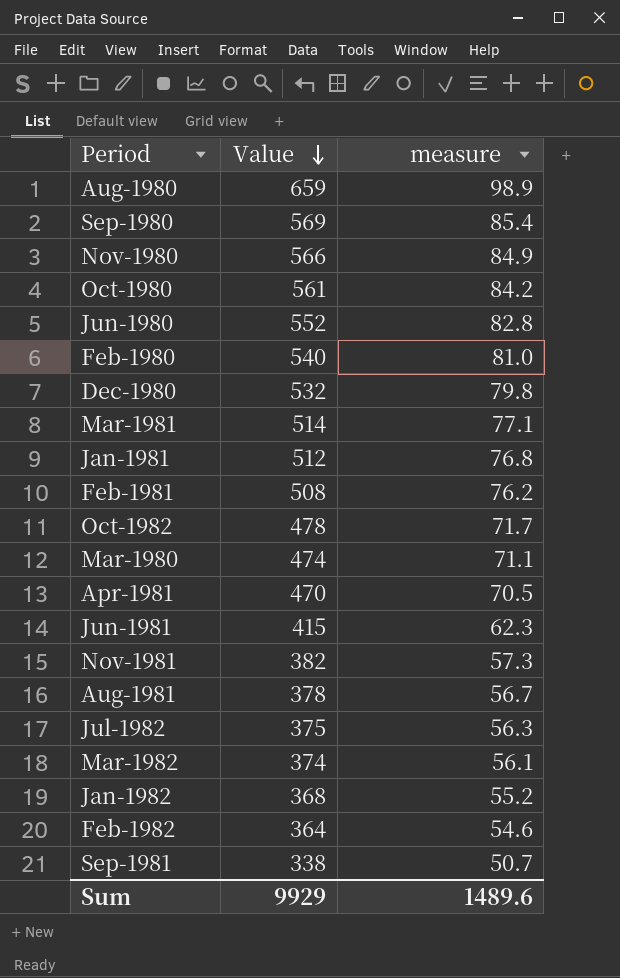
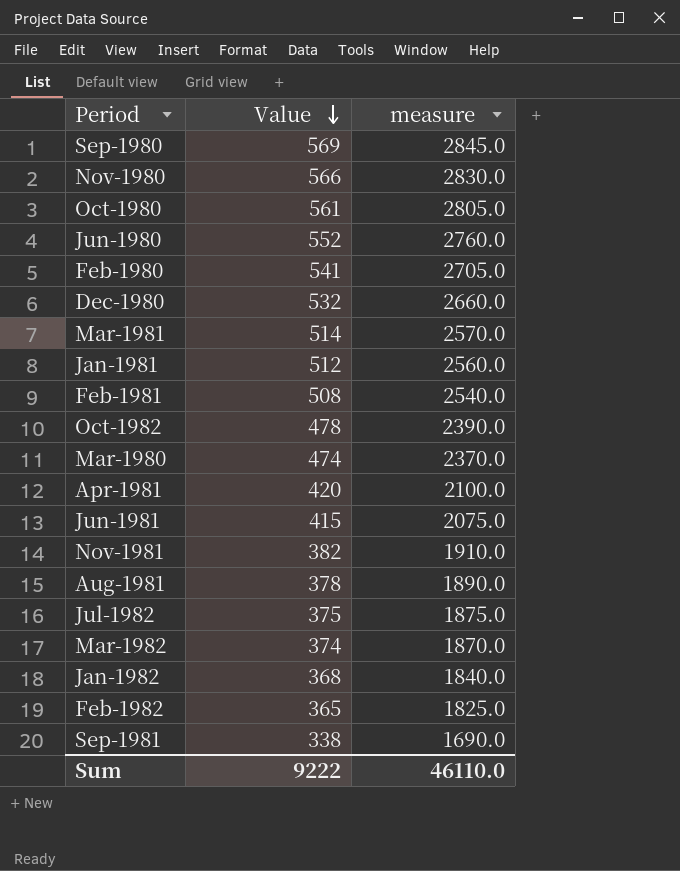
column measure | formula: [Value] * 0.15 -> [Value] * 5
row Aug-1980: 659 | 98.9 -> none
Feb-1980 | Value: 540 -> 541
Apr-1981 | Value: 470 -> 420
Feb-1982 | Value: 364 -> 365
Sum | Value: 9929 -> 9222
Sum | measure: 1489.6 -> 46110.0

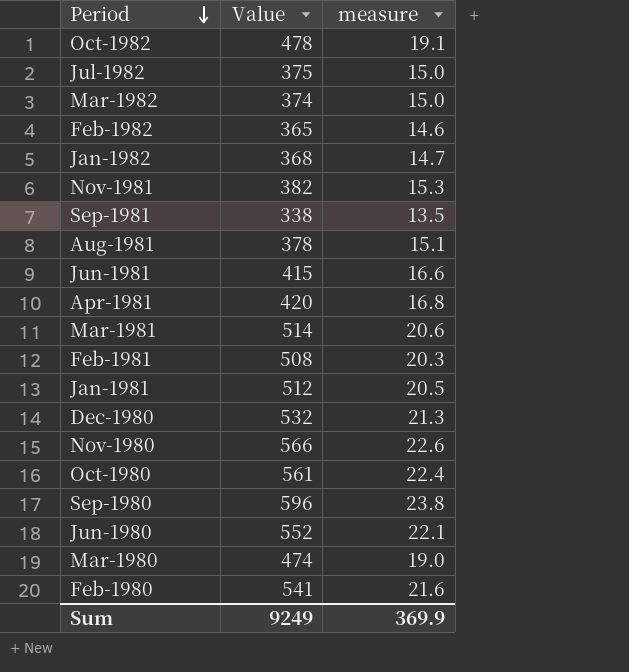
row order: Value descending -> Period descending
column measure | formula: [Value] * 5 -> [Value] * 0.04
Sep-1980 | Value: 569 -> 596
Sum | Value: 9222 -> 9249
Sum | measure: 46110.0 -> 369.9

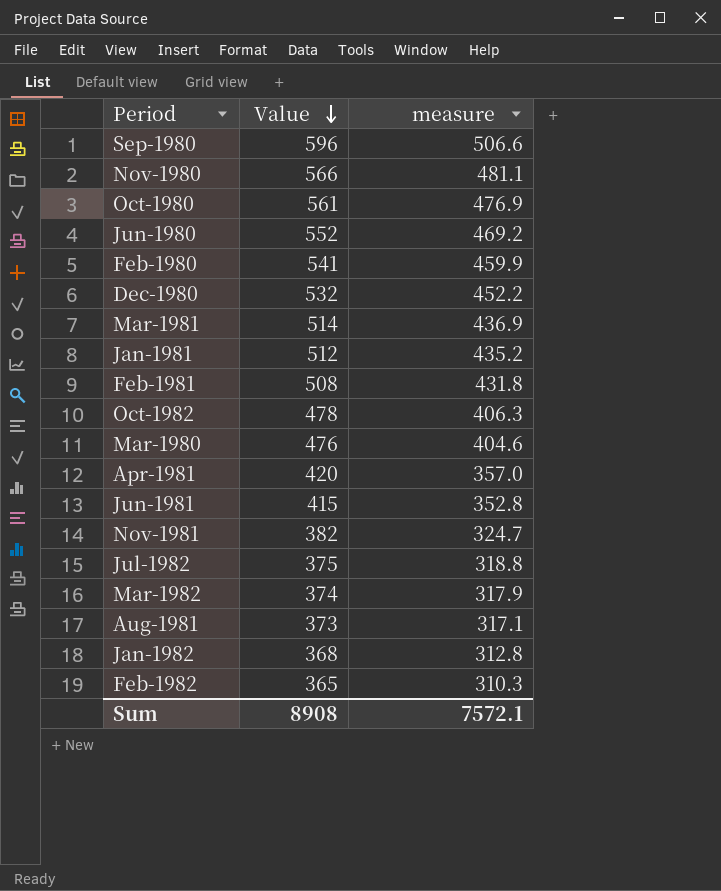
row order: Period descending -> Value descending
column measure | formula: [Value] * 0.04 -> [Value] * 0.85
row Sep-1981: 338 | 13.5 -> none
Mar-1980 | Value: 474 -> 476
Aug-1981 | Value: 378 -> 373
Sum | Value: 9249 -> 8908
Sum | measure: 369.9 -> 7572.1

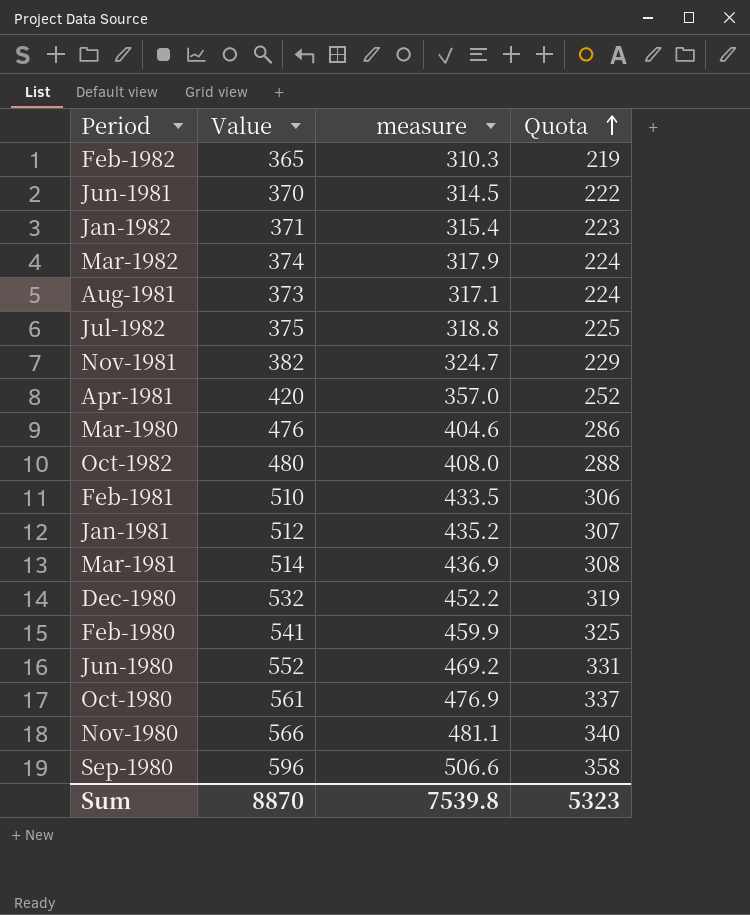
row order: Value descending -> Quota ascending
column Quota | formula: none -> [Value] * 0.6
Jun-1981 | Value: 415 -> 370
Jun-1981 | measure: 352.8 -> 314.5
Jan-1982 | Value: 368 -> 371
Jan-1982 | measure: 312.8 -> 315.4
Oct-1982 | Value: 478 -> 480
Oct-1982 | measure: 406.3 -> 408.0
Feb-1981 | Value: 508 -> 510
Feb-1981 | measure: 431.8 -> 433.5
Sum | Value: 8908 -> 8870
Sum | measure: 7572.1 -> 7539.8

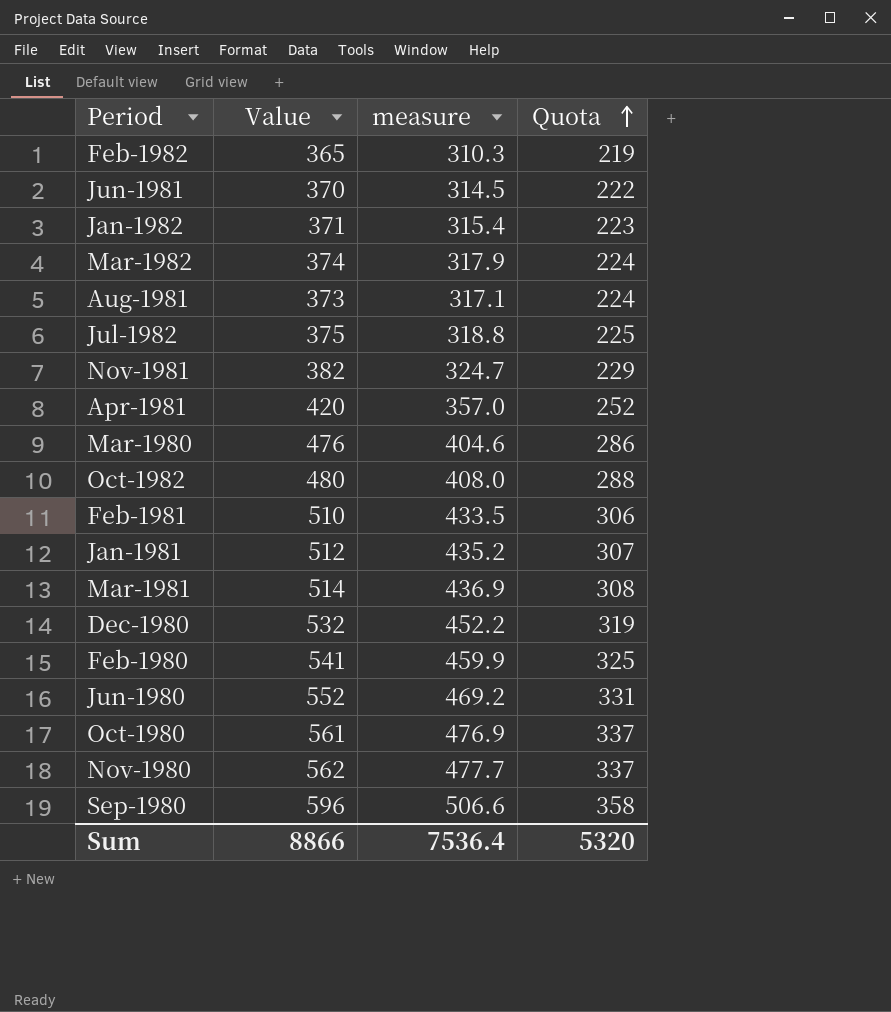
Nov-1980 | Value: 566 -> 562
Nov-1980 | measure: 481.1 -> 477.7
Nov-1980 | Quota: 340 -> 337
Sum | Value: 8870 -> 8866
Sum | measure: 7539.8 -> 7536.4
Sum | Quota: 5323 -> 5320

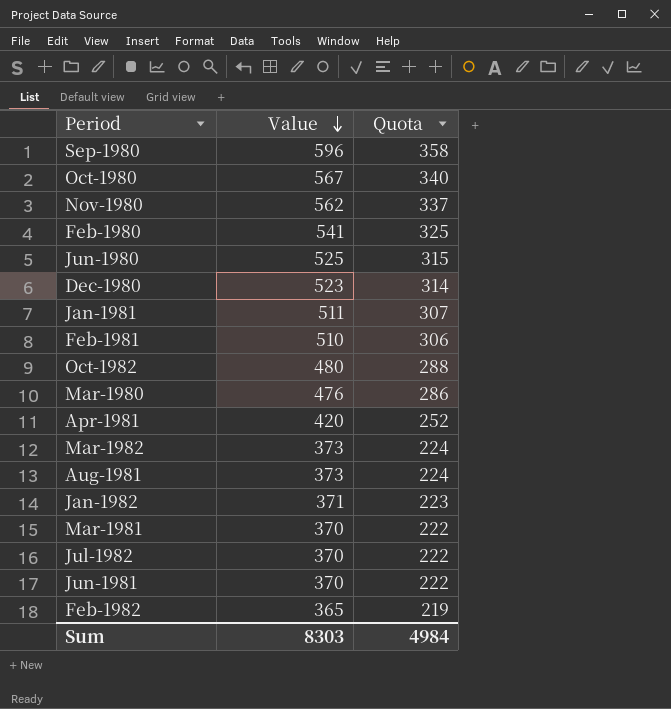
row order: Quota ascending -> Value descending
column measure | formula: [Value] * 0.85 -> none
row Nov-1981: 382 | 324.7 | 229 -> none
Oct-1980 | Value: 561 -> 567
Oct-1980 | Quota: 337 -> 340
Jun-1980 | Value: 552 -> 525
Jun-1980 | Quota: 331 -> 315
Dec-1980 | Value: 532 -> 523
Dec-1980 | Quota: 319 -> 314
Jan-1981 | Value: 512 -> 511
Mar-1982 | Value: 374 -> 373
Mar-1981 | Value: 514 -> 370
Mar-1981 | Quota: 308 -> 222
Jul-1982 | Value: 375 -> 370
Jul-1982 | Quota: 225 -> 222
Sum | Value: 8866 -> 8303
Sum | Quota: 5320 -> 4984

